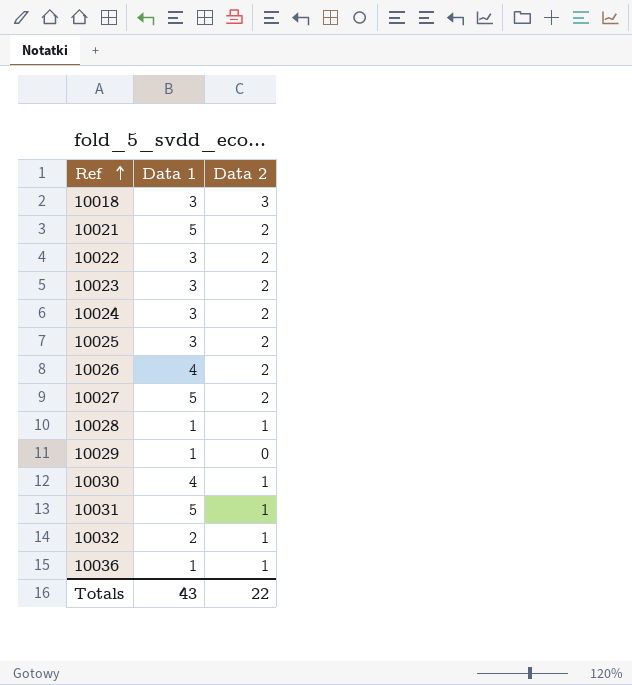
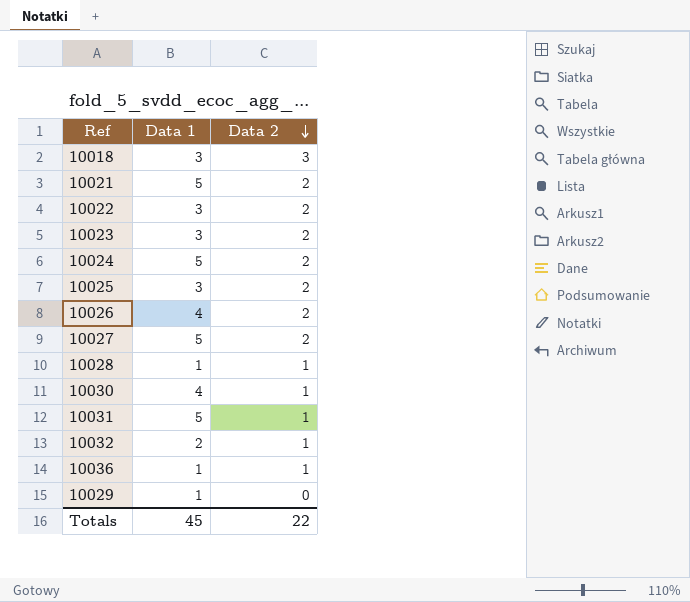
row order: Ref ascending -> Data 2 descending
10024 | Data 1: 3 -> 5
Totals | Data 1: 43 -> 45

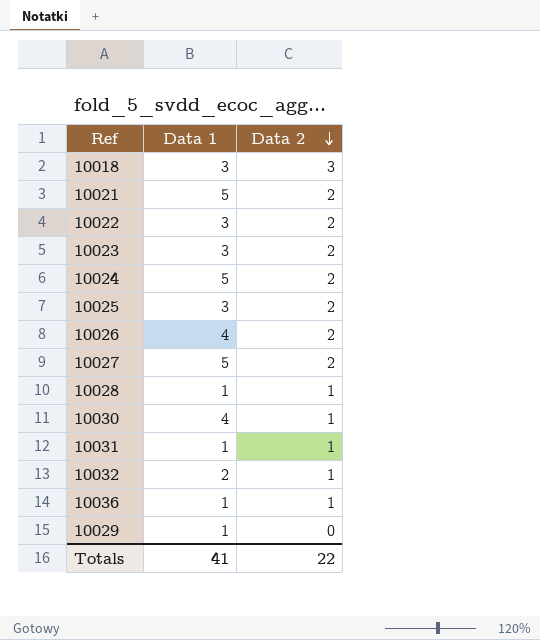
10031 | Data 1: 5 -> 1
Totals | Data 1: 45 -> 41

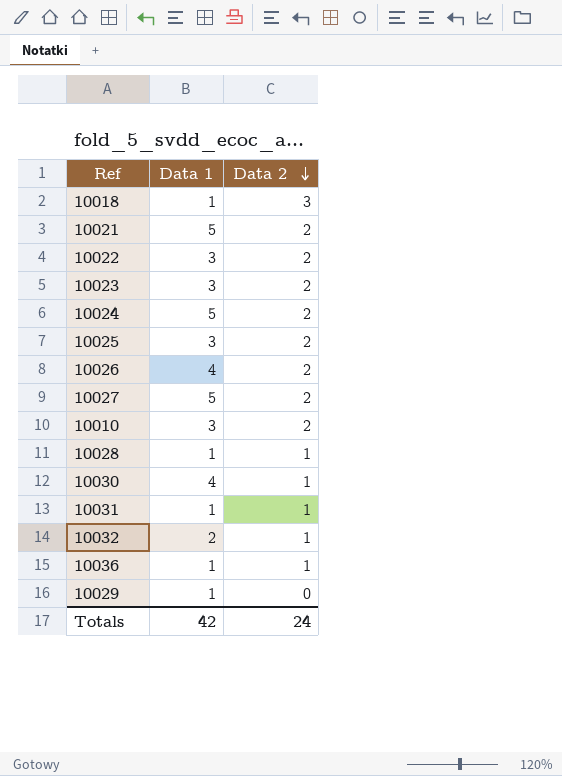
10018 | Data 1: 3 -> 1
row 10010: none -> 3 | 2
Totals | Data 1: 41 -> 42
Totals | Data 2: 22 -> 24

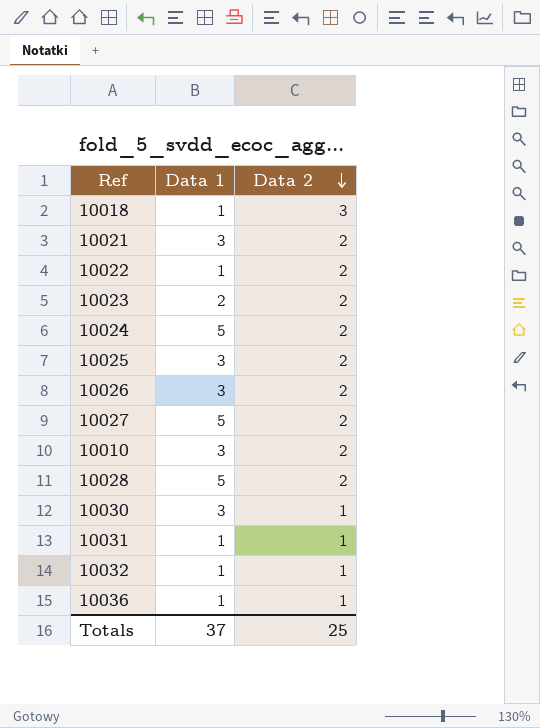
row 10029: 1 | 0 -> none
10021 | Data 1: 5 -> 3
10022 | Data 1: 3 -> 1
10023 | Data 1: 3 -> 2
10026 | Data 1: 4 -> 3
10028 | Data 1: 1 -> 5
10028 | Data 2: 1 -> 2
10030 | Data 1: 4 -> 3
10032 | Data 1: 2 -> 1
Totals | Data 1: 42 -> 37
Totals | Data 2: 24 -> 25

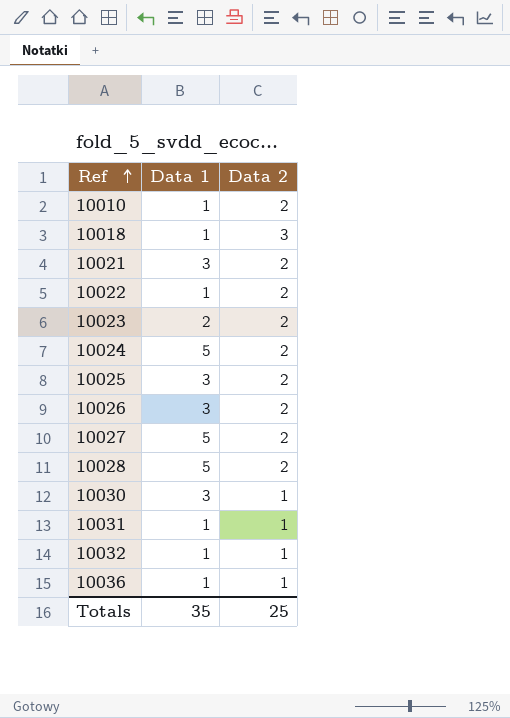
row order: Data 2 descending -> Ref ascending
10010 | Data 1: 3 -> 1
Totals | Data 1: 37 -> 35

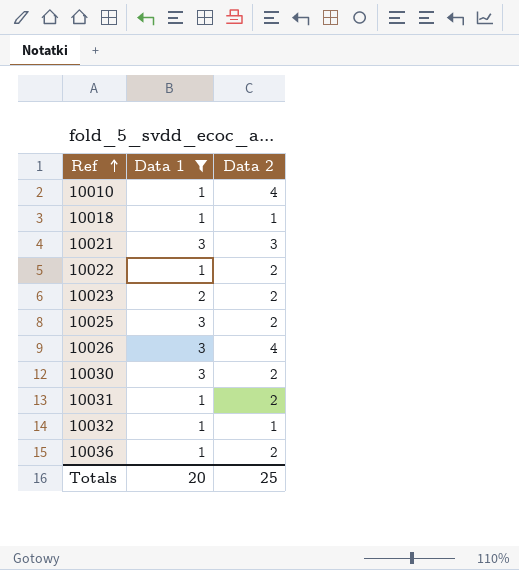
filter: none -> Data 1 != 5
10010 | Data 2: 2 -> 4
10018 | Data 2: 3 -> 1
10021 | Data 2: 2 -> 3
10026 | Data 2: 2 -> 4
10030 | Data 2: 1 -> 2
10031 | Data 2: 1 -> 2
10036 | Data 2: 1 -> 2
Totals | Data 1: 35 -> 20

